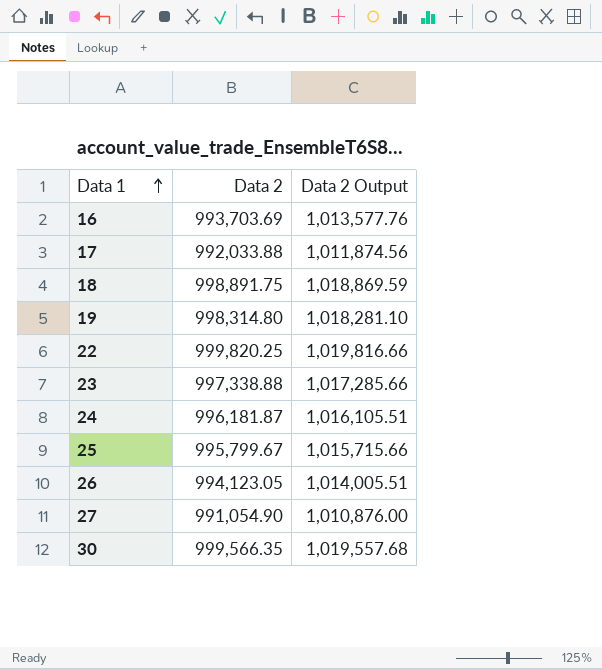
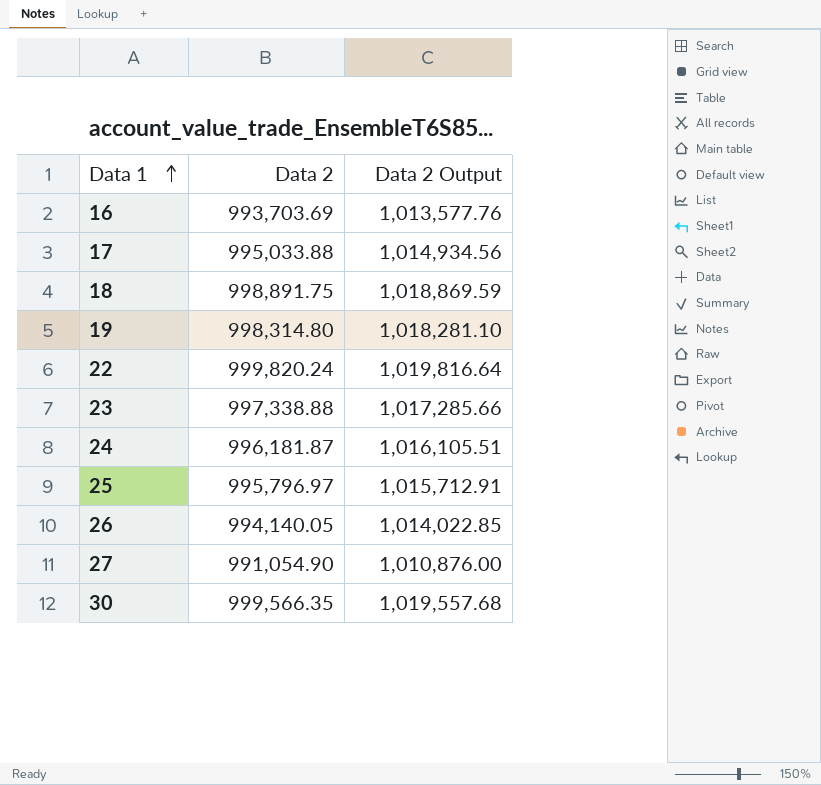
17 | Data 2: 992,033.88 -> 995,033.88
17 | Data 2 Output: 1,011,874.56 -> 1,014,934.56
22 | Data 2: 999,820.25 -> 999,820.24
22 | Data 2 Output: 1,019,816.66 -> 1,019,816.64
25 | Data 2: 995,799.67 -> 995,796.97
25 | Data 2 Output: 1,015,715.66 -> 1,015,712.91
26 | Data 2: 994,123.05 -> 994,140.05
26 | Data 2 Output: 1,014,005.51 -> 1,014,022.85

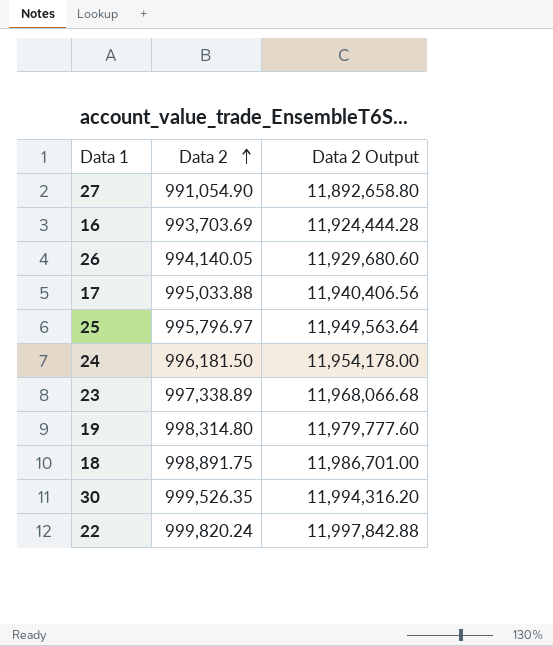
row order: Data 1 ascending -> Data 2 ascending
column Data 2 Output | formula: [Data 2] * 1.02 -> [Data 2] * 12
24 | Data 2: 996,181.87 -> 996,181.50
23 | Data 2: 997,338.88 -> 997,338.89
30 | Data 2: 999,566.35 -> 999,526.35

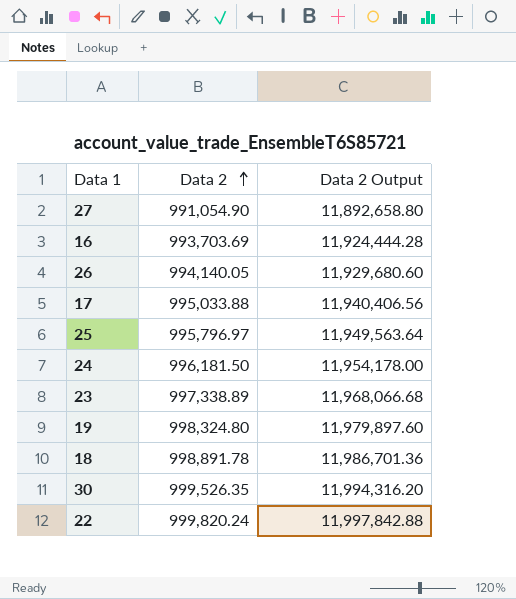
19 | Data 2: 998,314.80 -> 998,324.80
19 | Data 2 Output: 11,979,777.60 -> 11,979,897.60
18 | Data 2: 998,891.75 -> 998,891.78
18 | Data 2 Output: 11,986,701.00 -> 11,986,701.36

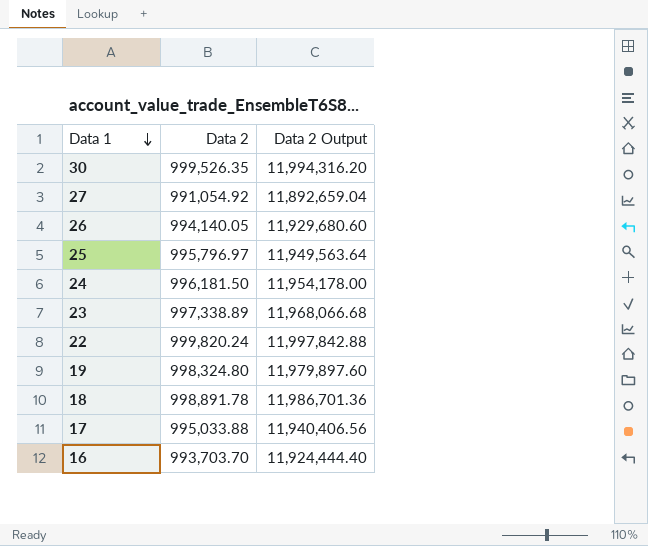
row order: Data 2 ascending -> Data 1 descending
27 | Data 2: 991,054.90 -> 991,054.92
27 | Data 2 Output: 11,892,658.80 -> 11,892,659.04
16 | Data 2: 993,703.69 -> 993,703.70
16 | Data 2 Output: 11,924,444.28 -> 11,924,444.40

